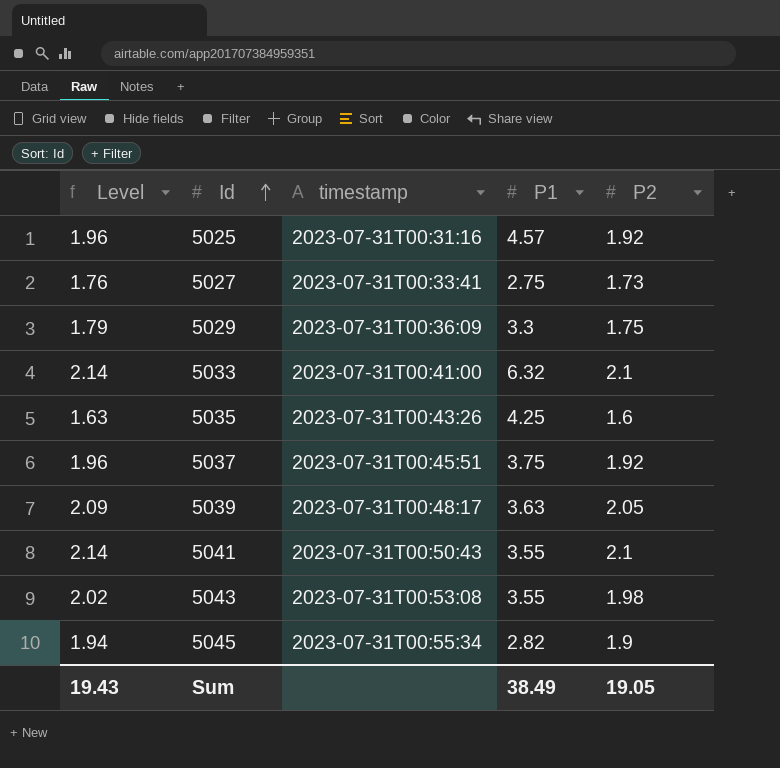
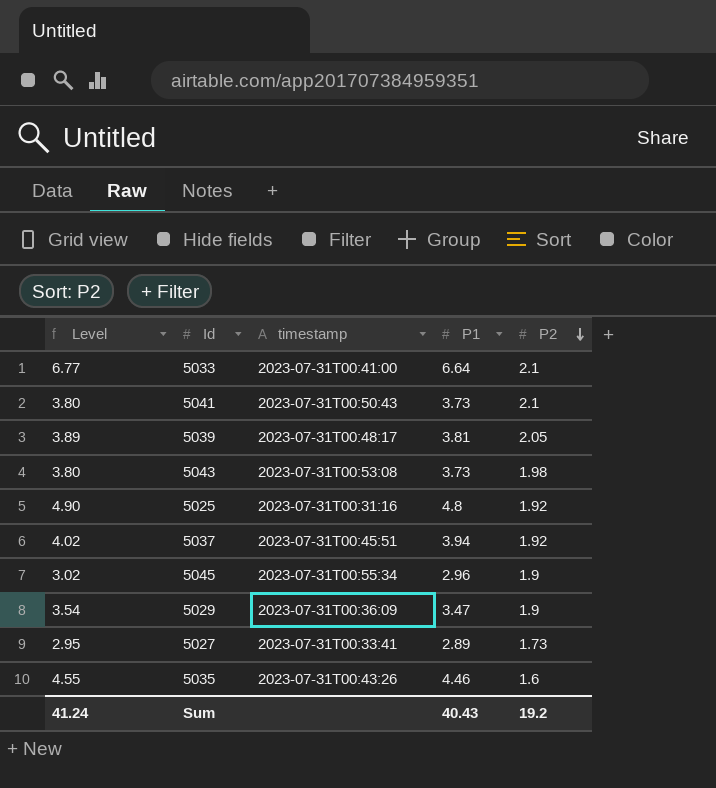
row order: Id ascending -> P2 descending
column Level | formula: [P2] * 1.02 -> [P1] * 1.02
5033 | P1: 6.32 -> 6.64
5041 | P1: 3.55 -> 3.73
5039 | P1: 3.63 -> 3.81
5043 | P1: 3.55 -> 3.73
5025 | P1: 4.57 -> 4.8
5037 | P1: 3.75 -> 3.94
5045 | P1: 2.82 -> 2.96
5029 | P1: 3.3 -> 3.47
5029 | P2: 1.75 -> 1.9
5027 | P1: 2.75 -> 2.89
5035 | P1: 4.25 -> 4.46
Sum | Level: 19.43 -> 41.24
Sum | P1: 38.49 -> 40.43
Sum | P2: 19.05 -> 19.2

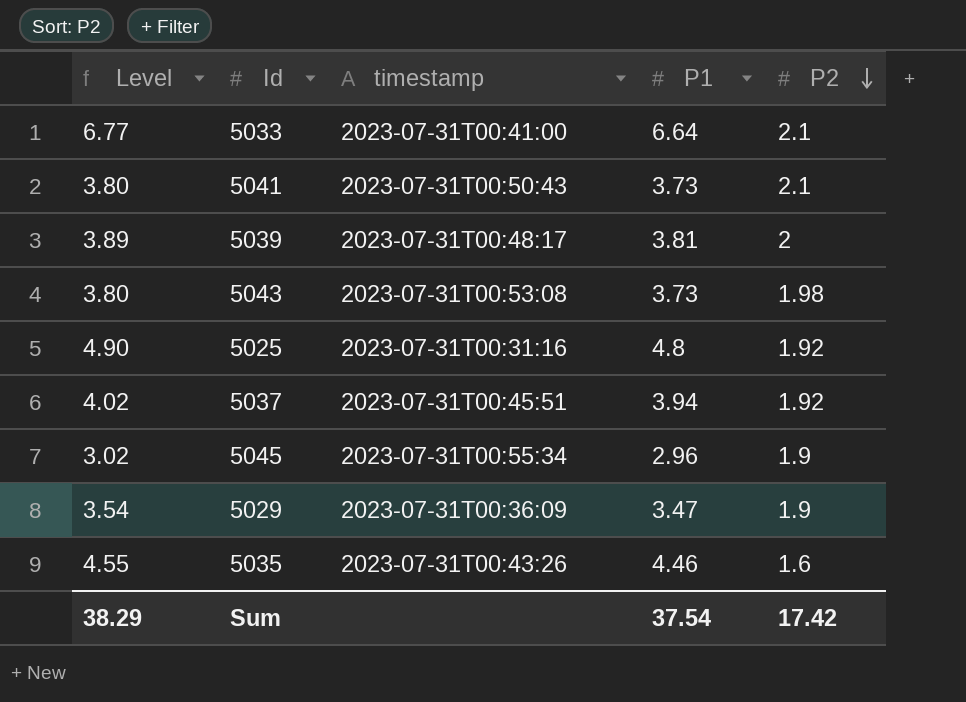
row 5027: 2.95 | 2023-07-31T00:33:41 | 2.89 | 1.73 -> none
5039 | P2: 2.05 -> 2
Sum | Level: 41.24 -> 38.29
Sum | P1: 40.43 -> 37.54
Sum | P2: 19.2 -> 17.42

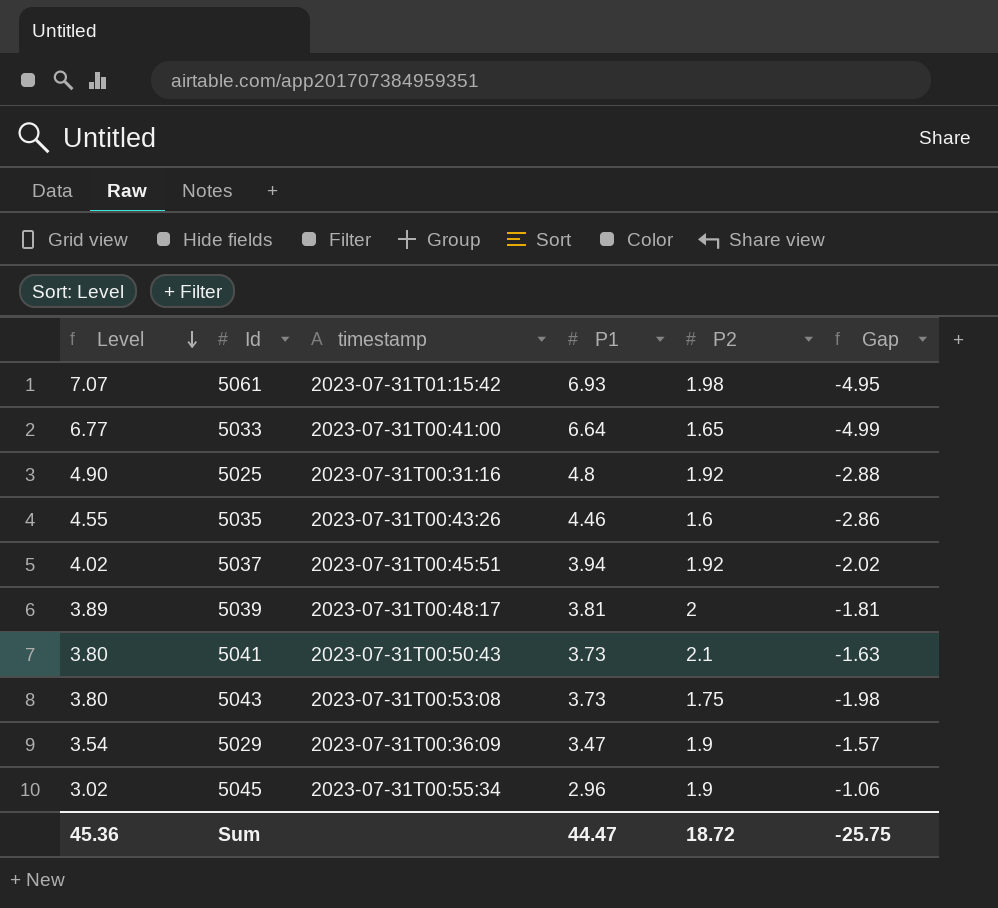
row order: P2 descending -> Level descending
column Gap | formula: none -> [P2] - [P1]
row 5061: none -> 7.07 | 2023-07-31T01:15:42 | 6.93 | 1.98 | -4.95
5033 | P2: 2.1 -> 1.65
5043 | P2: 1.98 -> 1.75
Sum | Level: 38.29 -> 45.36
Sum | P1: 37.54 -> 44.47
Sum | P2: 17.42 -> 18.72

